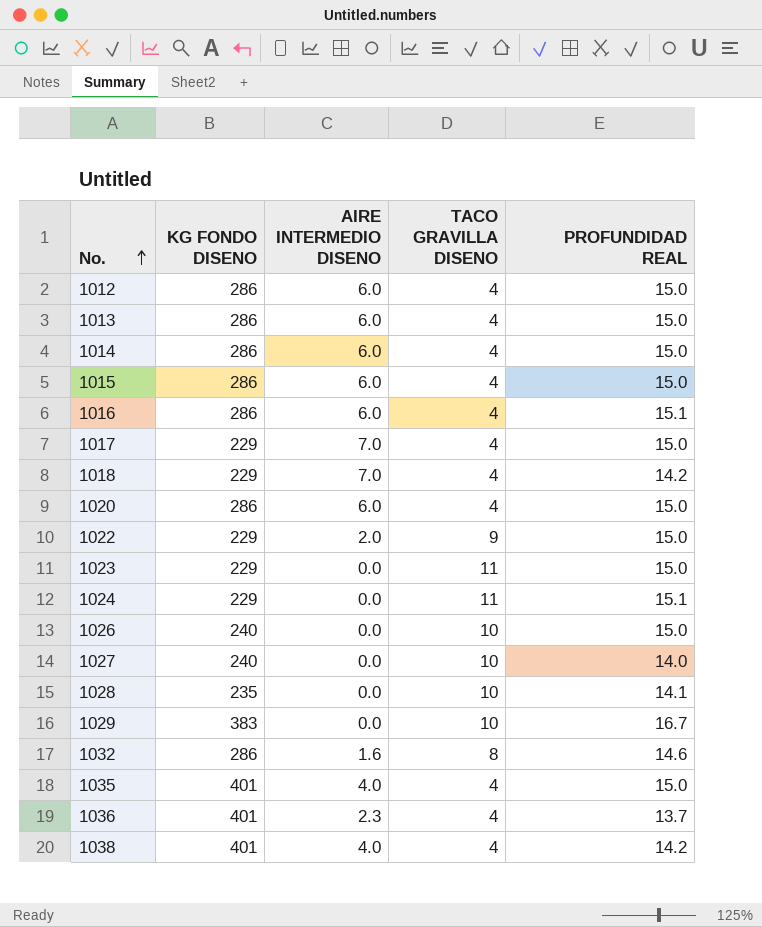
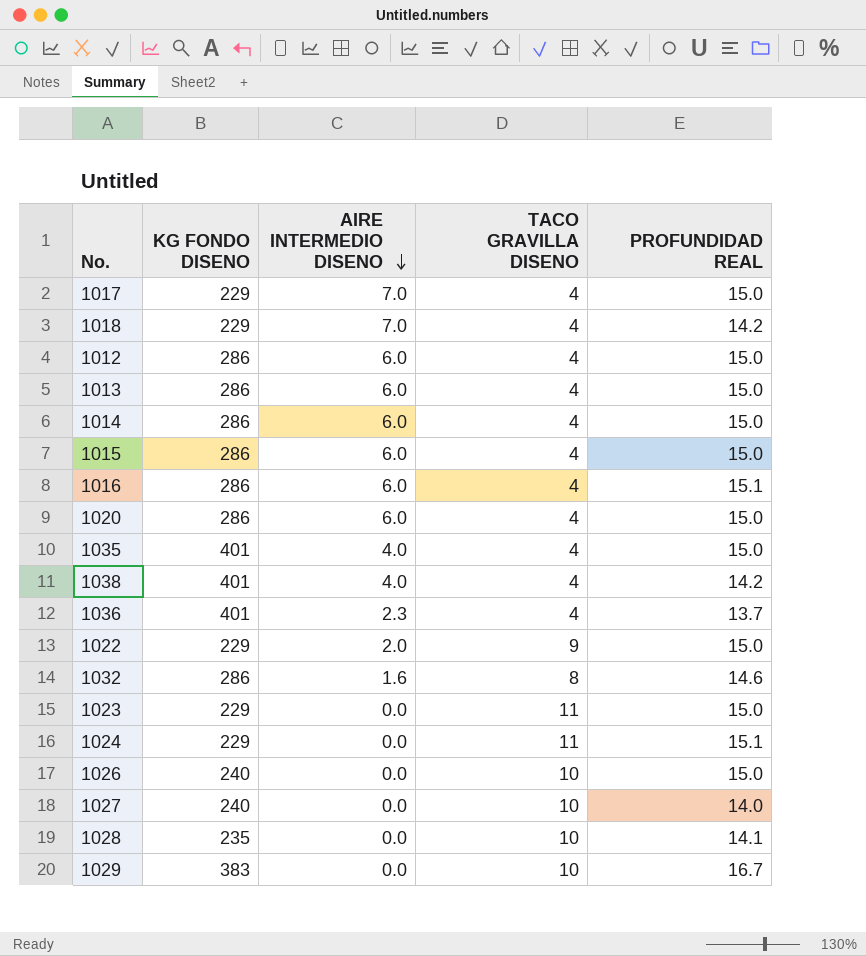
row order: No. ascending -> AIRE INTERMEDIO DISENO descending

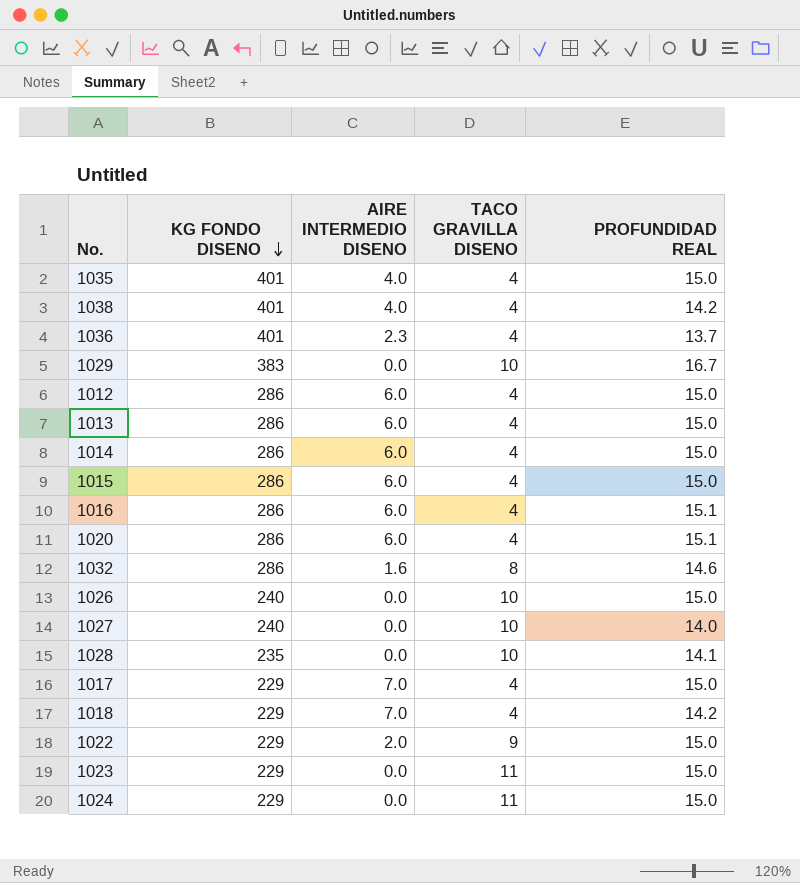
row order: AIRE INTERMEDIO DISENO descending -> KG FONDO DISENO descending
1020 | PROFUNDIDAD REAL: 15.0 -> 15.1
1024 | PROFUNDIDAD REAL: 15.1 -> 15.0

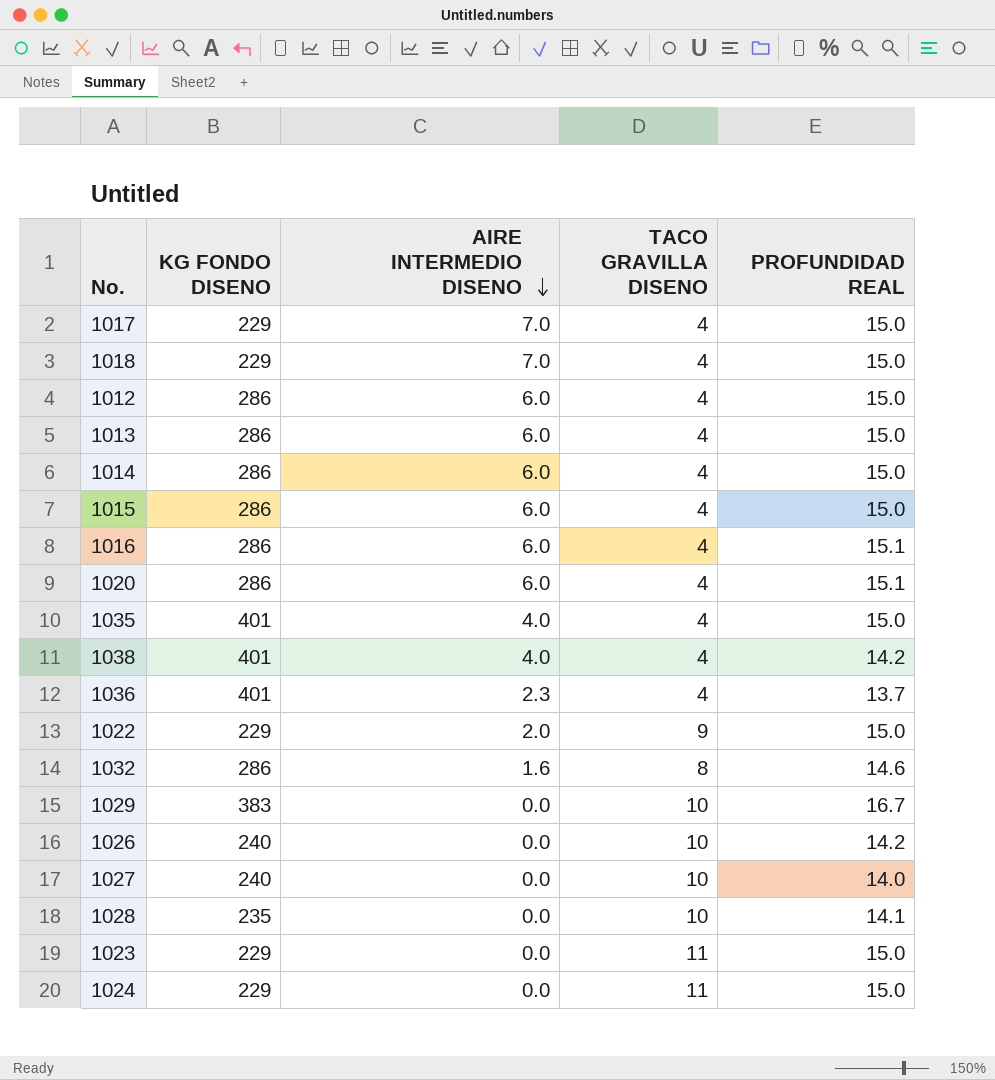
row order: KG FONDO DISENO descending -> AIRE INTERMEDIO DISENO descending
1018 | PROFUNDIDAD REAL: 14.2 -> 15.0
1026 | PROFUNDIDAD REAL: 15.0 -> 14.2

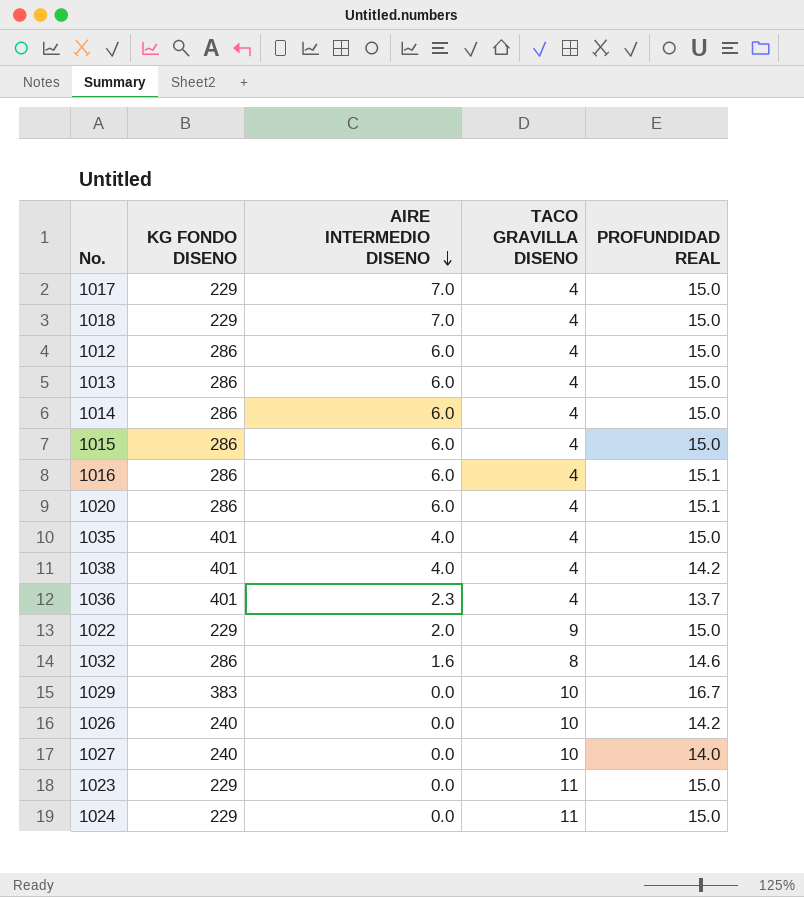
row 1028: 235 | 0.0 | 10 | 14.1 -> none

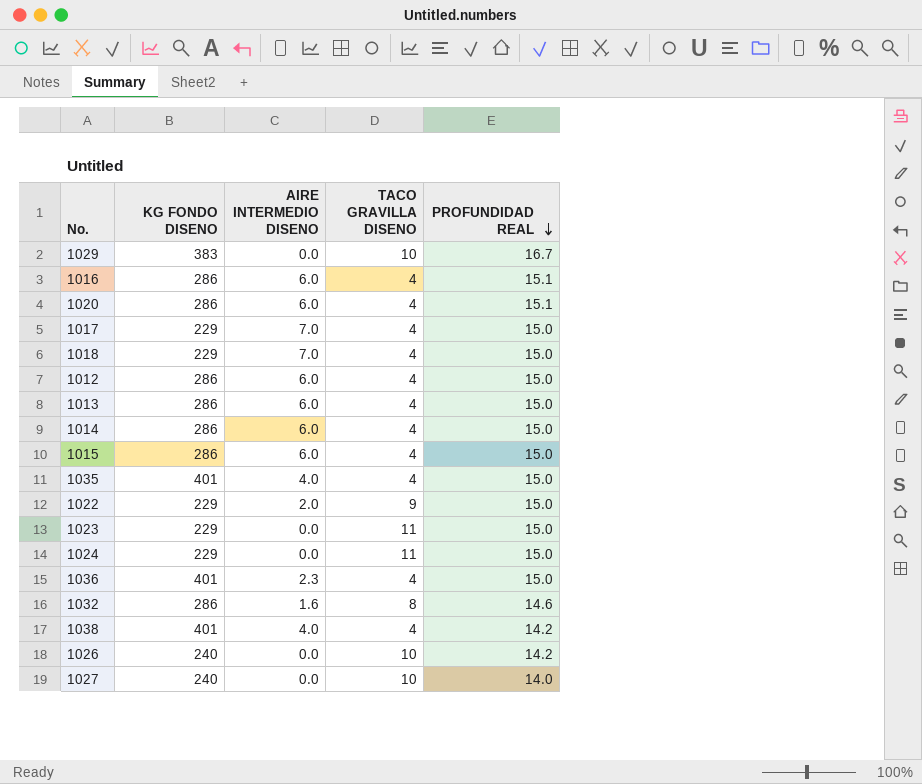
row order: AIRE INTERMEDIO DISENO descending -> PROFUNDIDAD REAL descending
1036 | PROFUNDIDAD REAL: 13.7 -> 15.0

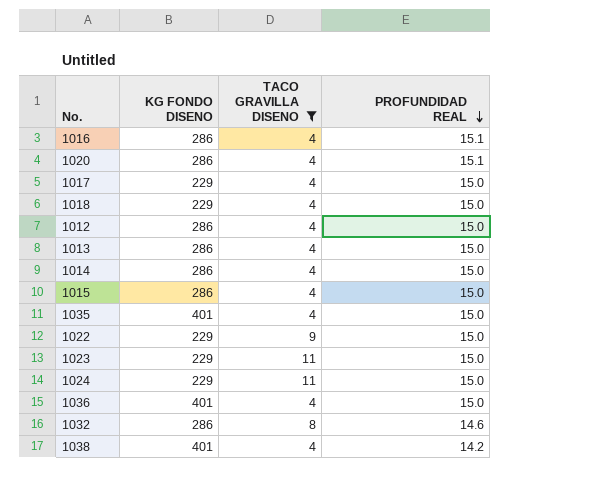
filter: none -> TACO GRAVILLA DISENO != 10
column AIRE INTERMEDIO DISENO | position: 3 -> none

